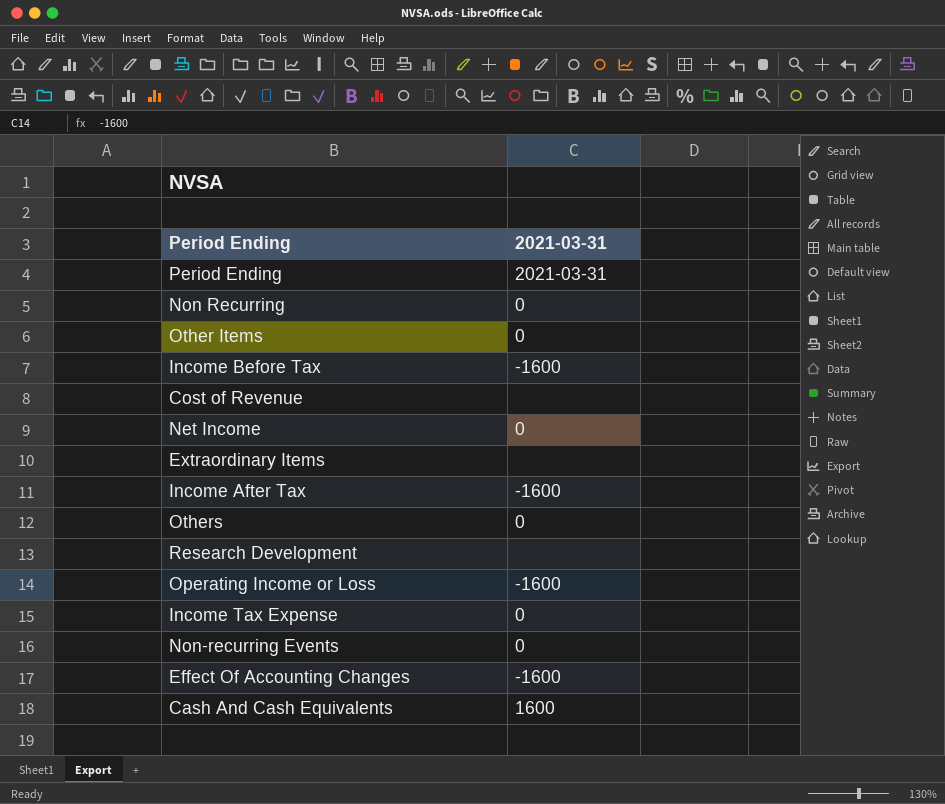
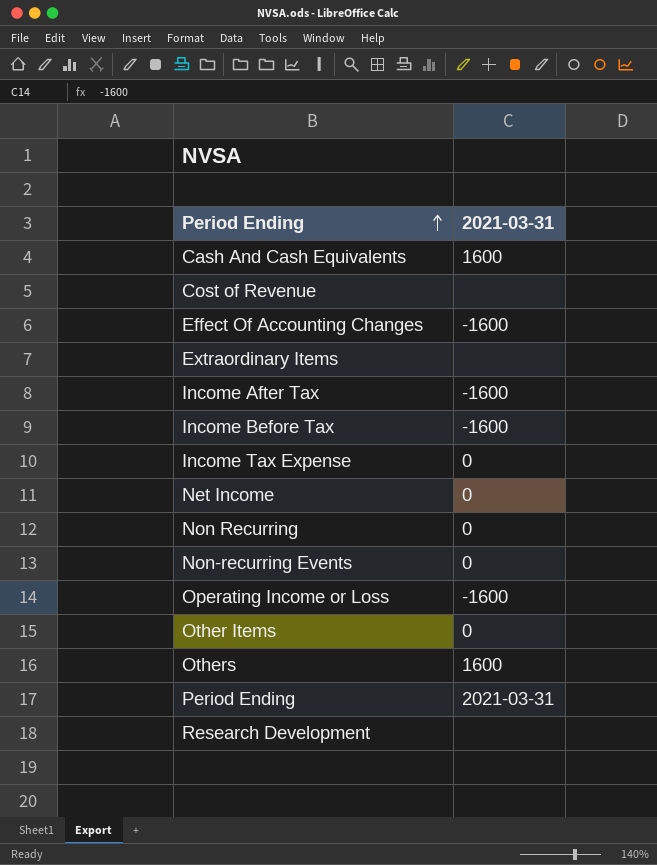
row order: none -> Period Ending ascending
Others | 2021-03-31: 0 -> 1600

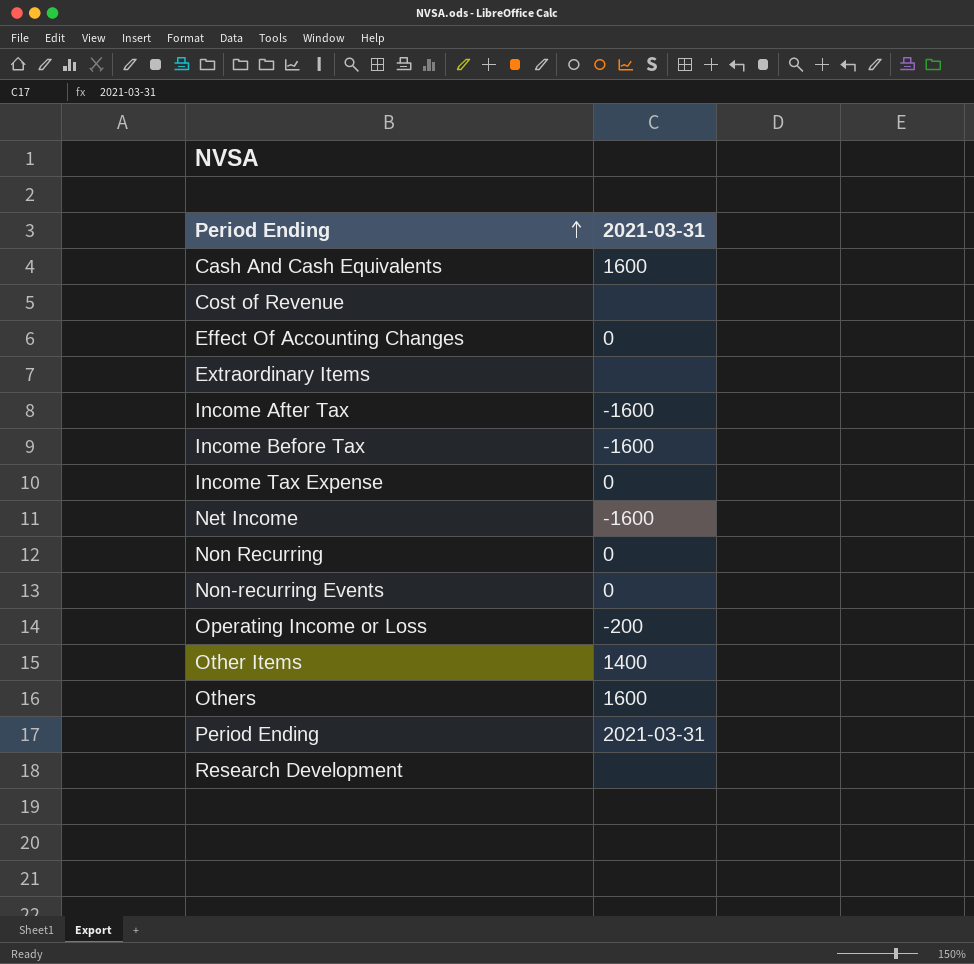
Effect Of Accounting Changes | 2021-03-31: -1600 -> 0
Net Income | 2021-03-31: 0 -> -1600
Operating Income or Loss | 2021-03-31: -1600 -> -200
Other Items | 2021-03-31: 0 -> 1400

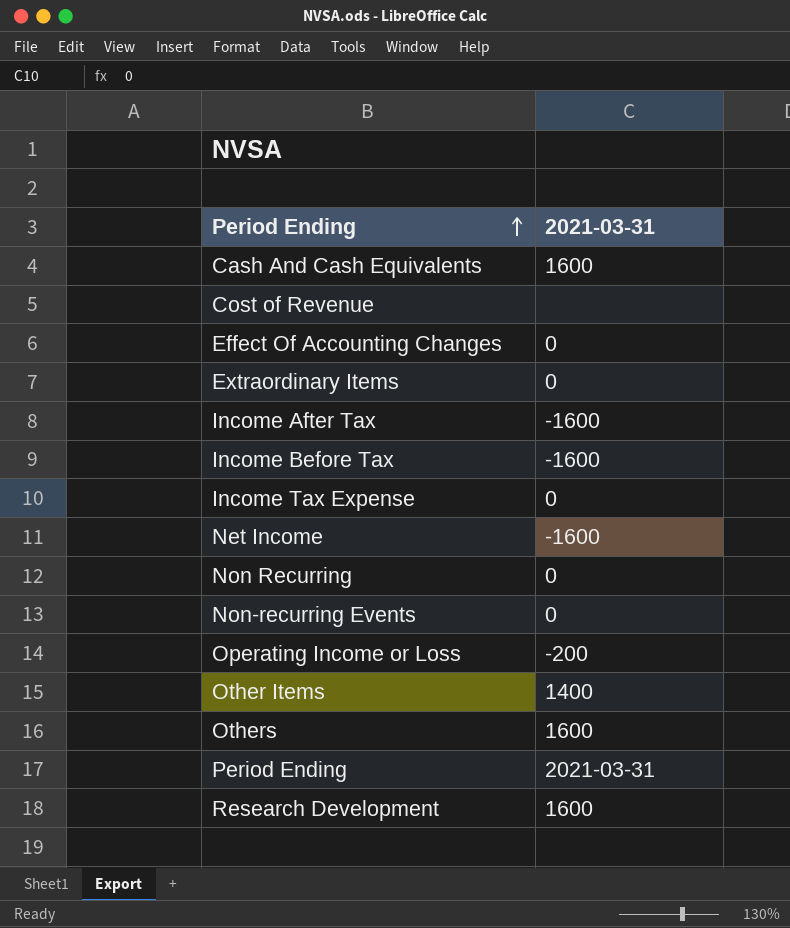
Extraordinary Items | 2021-03-31: none -> 0
Research Development | 2021-03-31: none -> 1600

